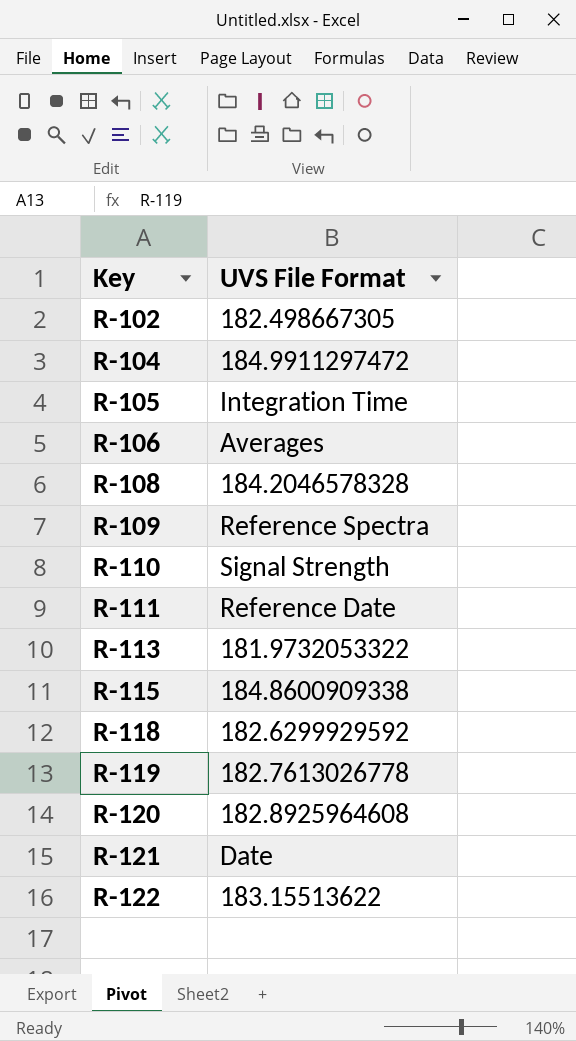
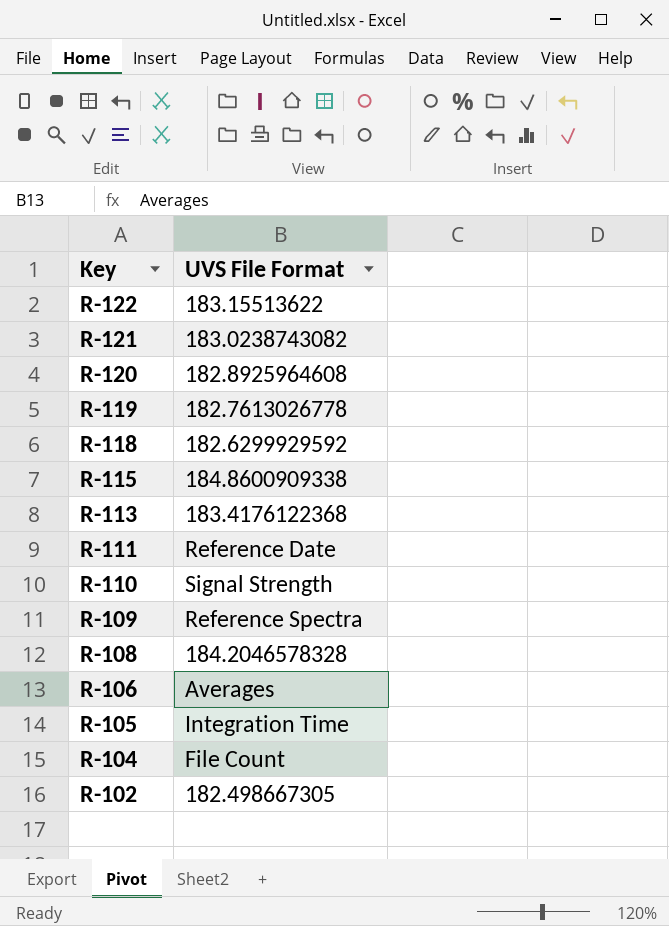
row order: Key ascending -> Key descending
R-121 | UVS File Format: Date -> 183.0238743082
R-113 | UVS File Format: 181.9732053322 -> 183.4176122368
R-104 | UVS File Format: 184.9911297472 -> File Count

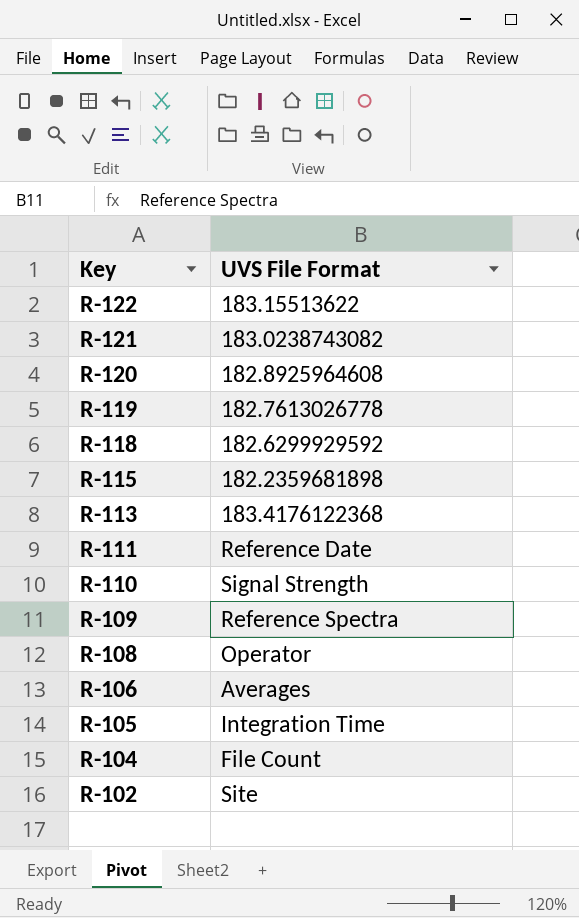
R-115 | UVS File Format: 184.8600909338 -> 182.2359681898
R-108 | UVS File Format: 184.2046578328 -> Operator
R-102 | UVS File Format: 182.498667305 -> Site

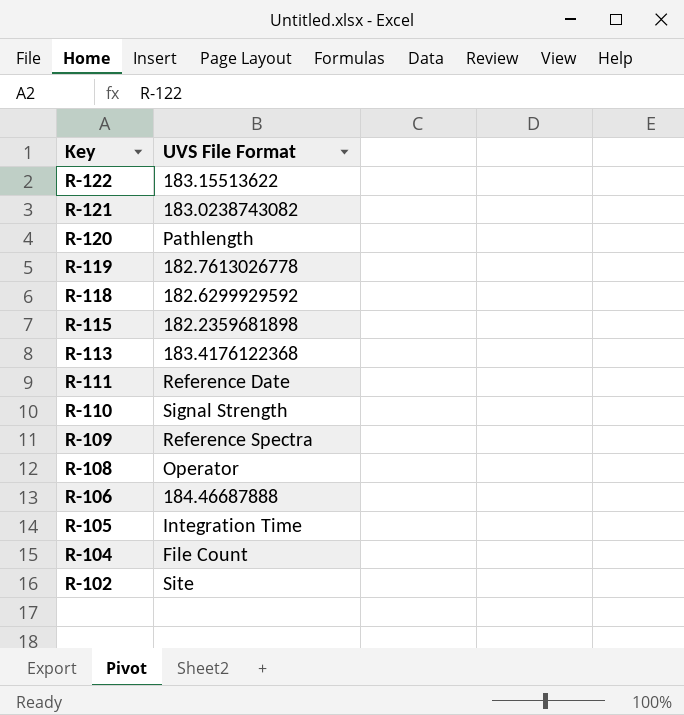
R-120 | UVS File Format: 182.8925964608 -> Pathlength
R-106 | UVS File Format: Averages -> 184.46687888

